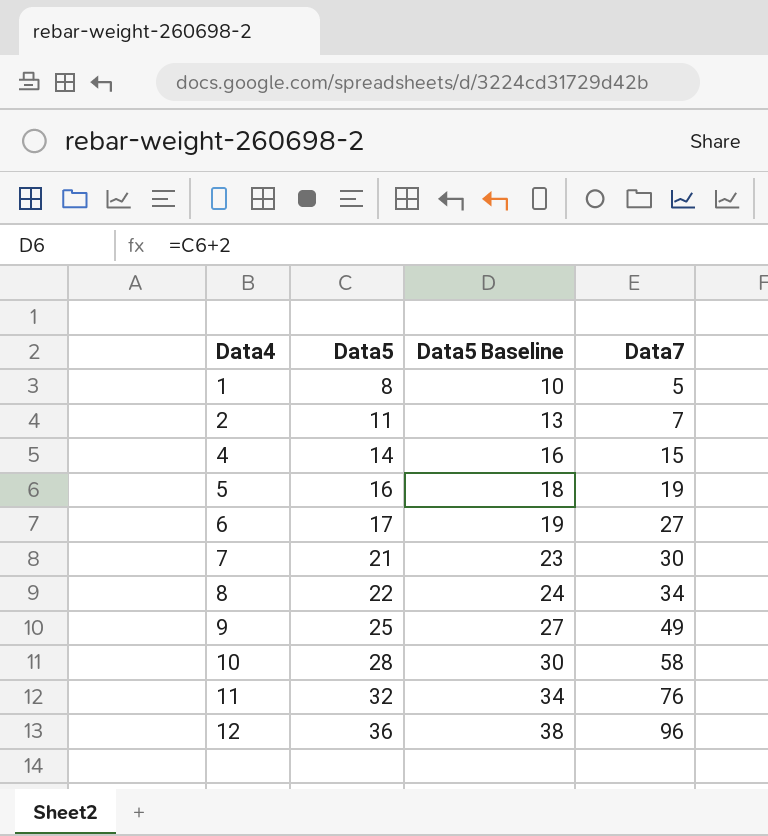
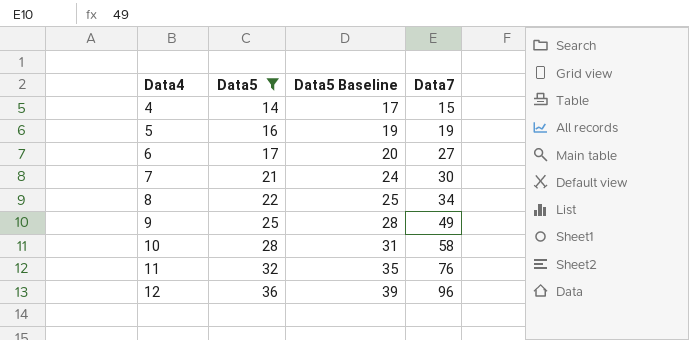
filter: none -> Data5 >= 14
column Data5 Baseline | formula: [Data5] + 2 -> [Data5] + 3

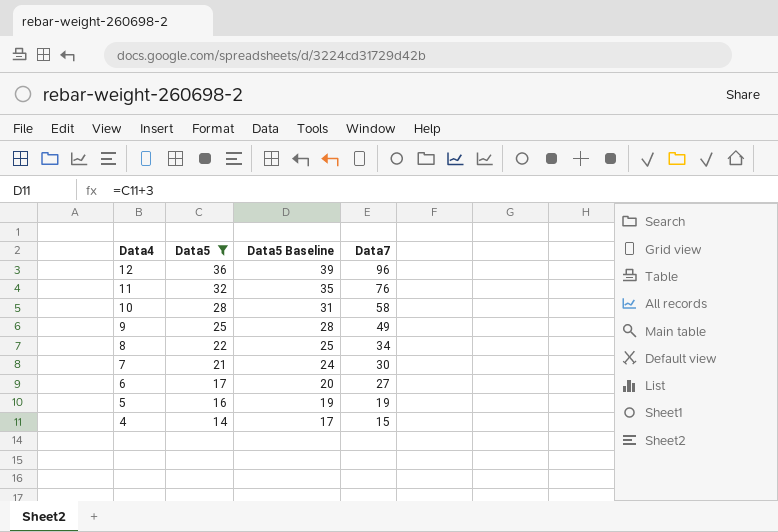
row order: Data4 ascending -> Data4 descending

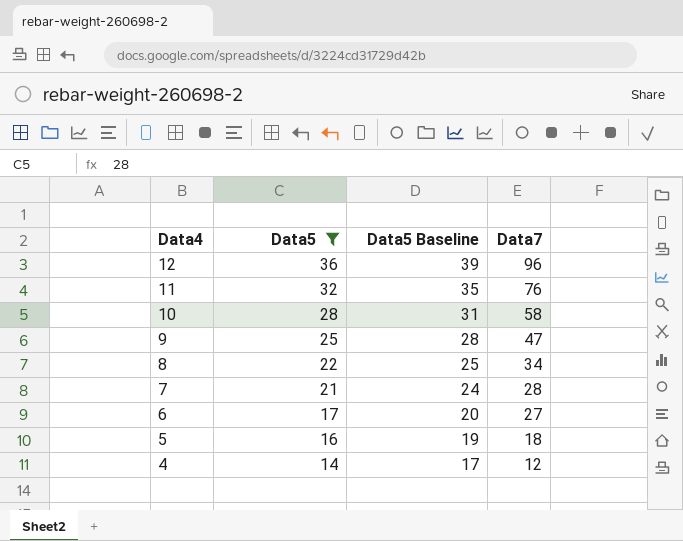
9 | Data7: 49 -> 47
7 | Data7: 30 -> 28
5 | Data7: 19 -> 18
4 | Data7: 15 -> 12

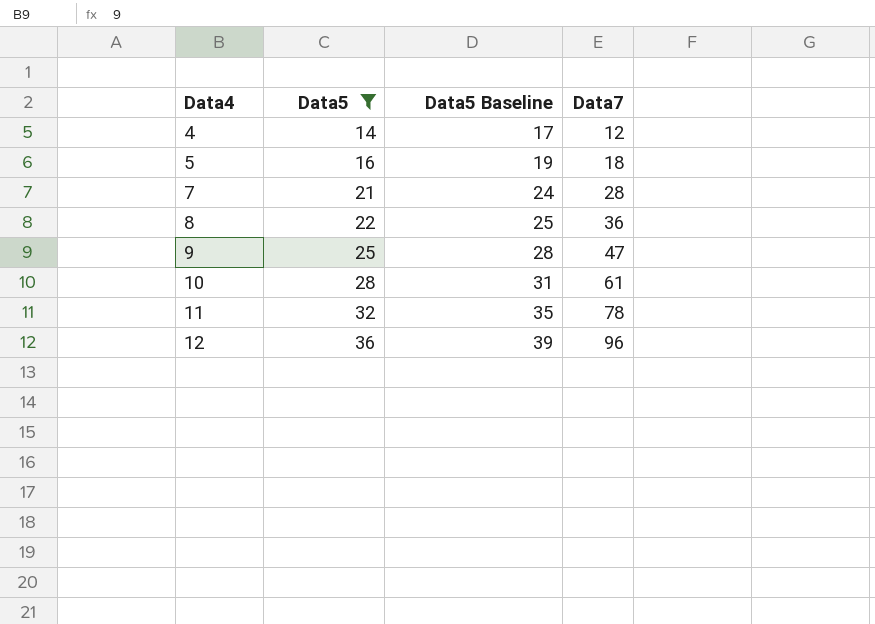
row order: Data4 descending -> Data4 ascending
row 6: 17 | 20 | 27 -> none
8 | Data7: 34 -> 36
10 | Data7: 58 -> 61
11 | Data7: 76 -> 78

